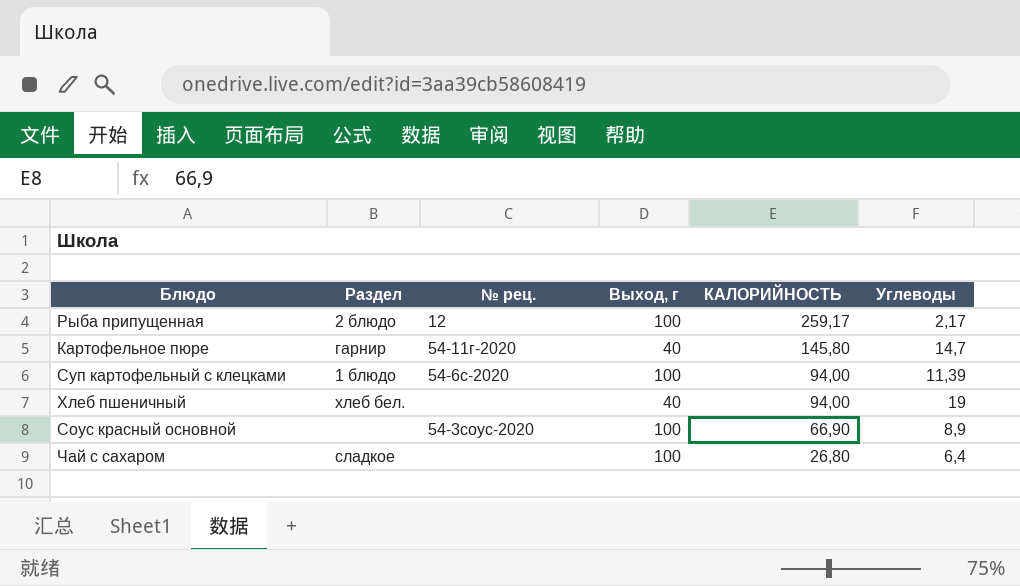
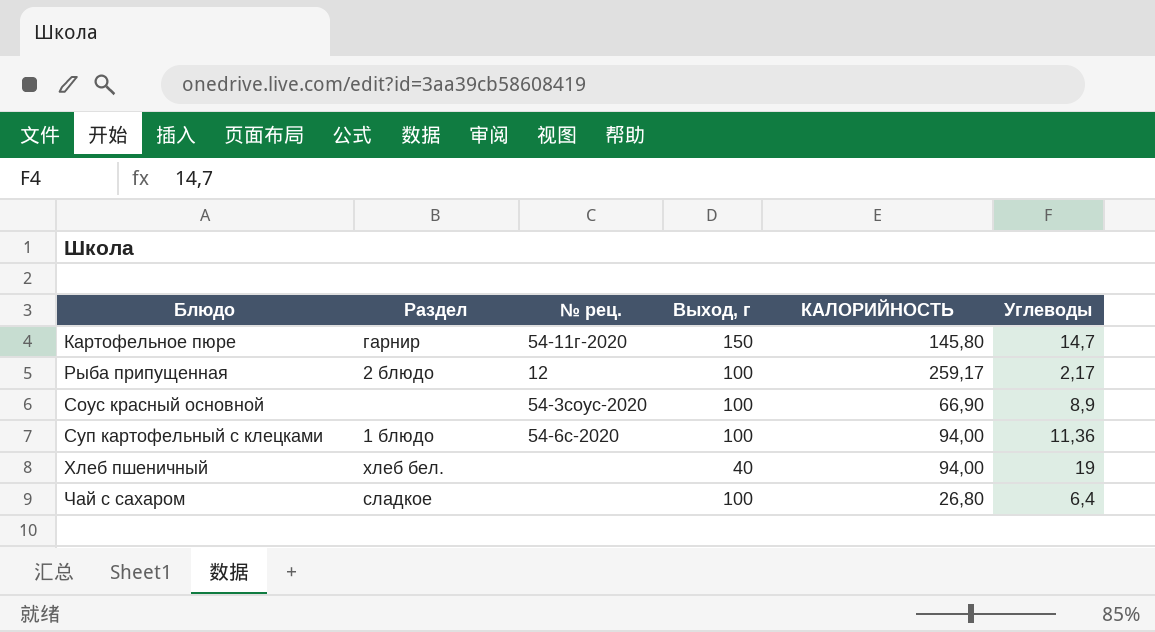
row order: КАЛОРИЙНОСТЬ descending -> Блюдо ascending
Картофельное пюре | Выход, г: 40 -> 150
Суп картофельный с клецками | Углеводы: 11,39 -> 11,36

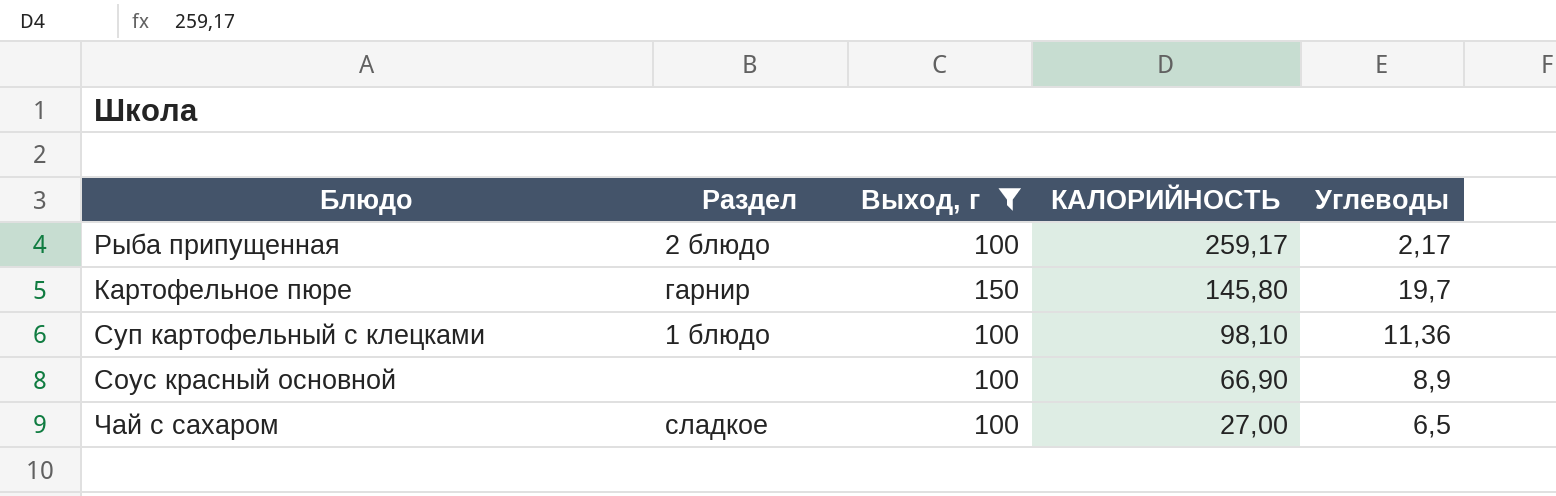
filter: none -> Выход, г != 40
row order: Блюдо ascending -> КАЛОРИЙНОСТЬ descending
column № рец. | position: 3 -> none
Картофельное пюре | Углеводы: 14,7 -> 19,7
Суп картофельный с клецками | КАЛОРИЙНОСТЬ: 94,00 -> 98,10
Чай с сахаром | КАЛОРИЙНОСТЬ: 26,80 -> 27,00
Чай с сахаром | Углеводы: 6,4 -> 6,5

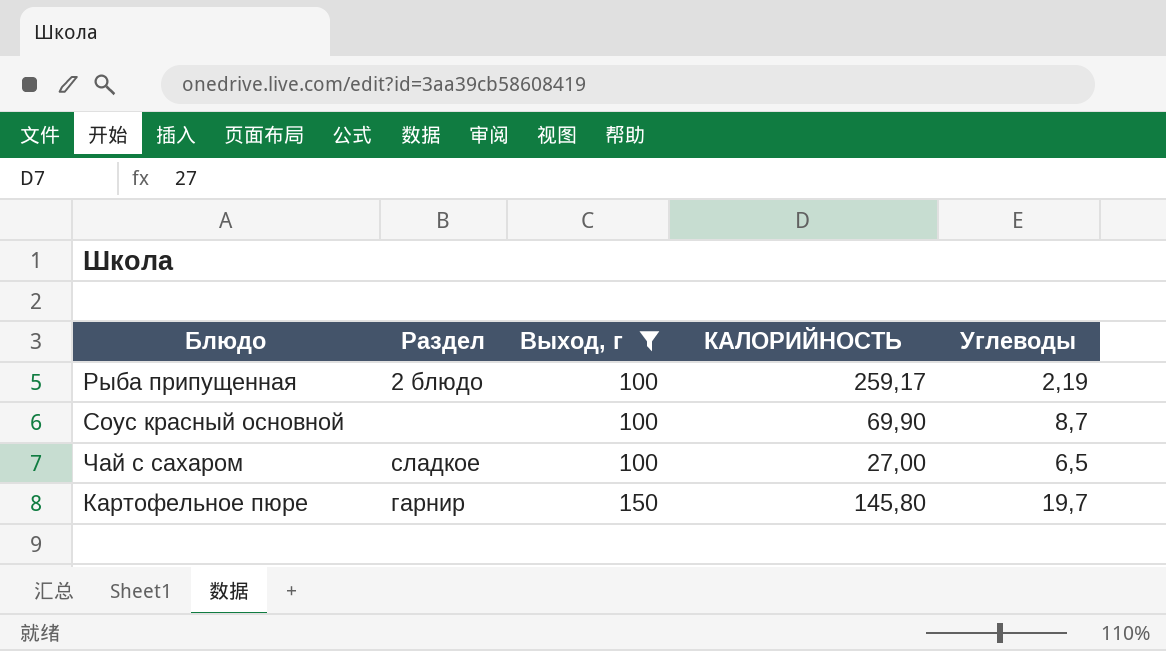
row order: КАЛОРИЙНОСТЬ descending -> Выход, г ascending
row Суп картофельный с клецками: 1 блюдо | 100 | 98,10 | 11,36 -> none
Рыба припущенная | Углеводы: 2,17 -> 2,19
Соус красный основной | КАЛОРИЙНОСТЬ: 66,90 -> 69,90
Соус красный основной | Углеводы: 8,9 -> 8,7

